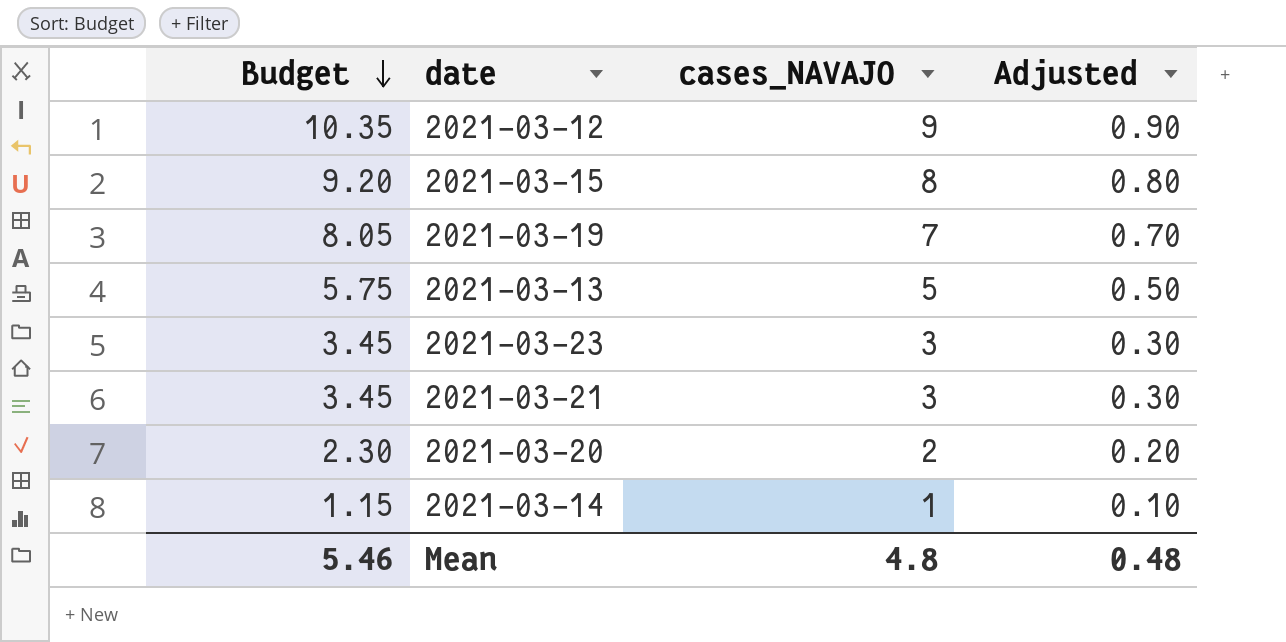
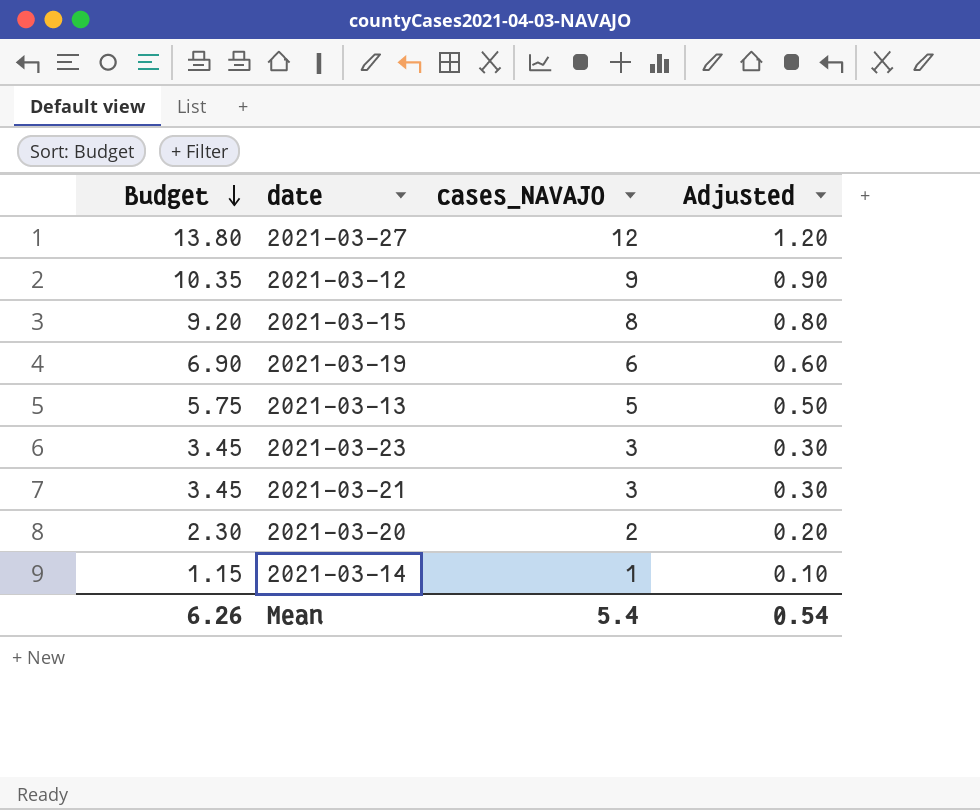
row 2021-03-27: none -> 13.80 | 12 | 1.20
2021-03-19 | Budget: 8.05 -> 6.90
2021-03-19 | cases_NAVAJO: 7 -> 6
2021-03-19 | Adjusted: 0.70 -> 0.60
Mean | Budget: 5.46 -> 6.26
Mean | cases_NAVAJO: 4.8 -> 5.4
Mean | Adjusted: 0.48 -> 0.54

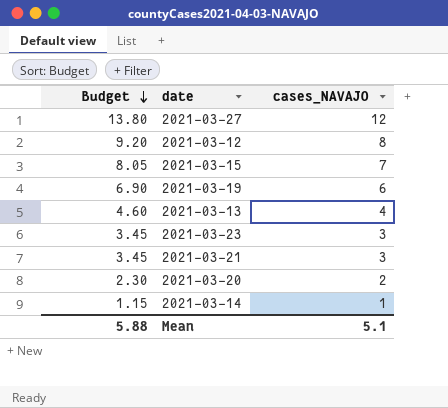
column Adjusted | formula: [cases_NAVAJO] * 0.1 -> none
2021-03-12 | Budget: 10.35 -> 9.20
2021-03-12 | cases_NAVAJO: 9 -> 8
2021-03-15 | Budget: 9.20 -> 8.05
2021-03-15 | cases_NAVAJO: 8 -> 7
2021-03-13 | Budget: 5.75 -> 4.60
2021-03-13 | cases_NAVAJO: 5 -> 4
Mean | Budget: 6.26 -> 5.88
Mean | cases_NAVAJO: 5.4 -> 5.1

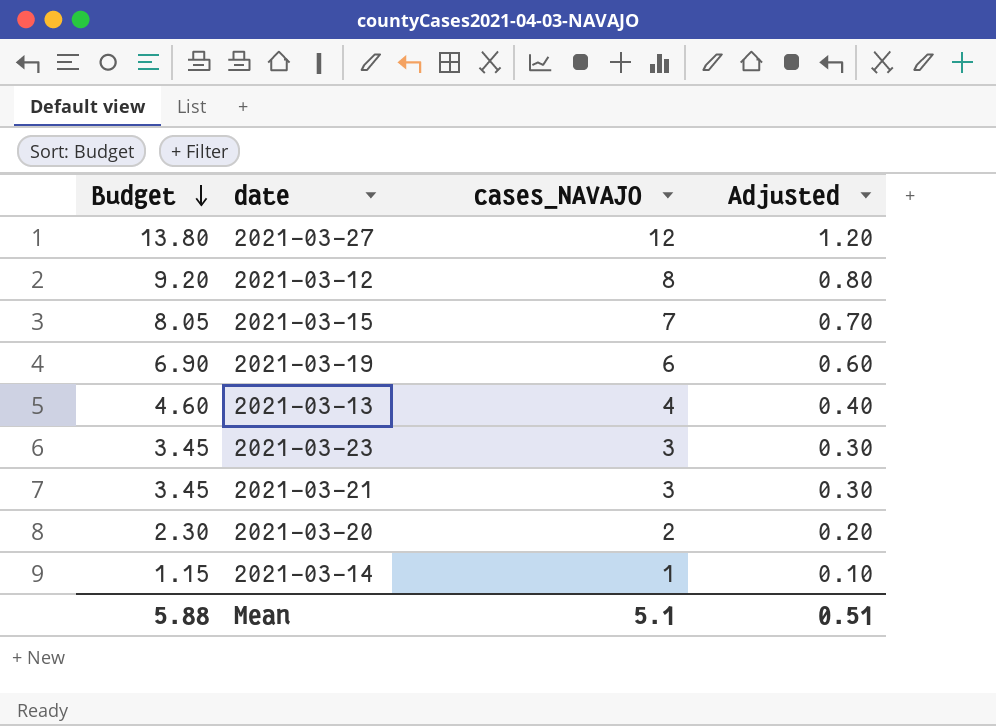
column Adjusted | formula: none -> [cases_NAVAJO] * 0.1

